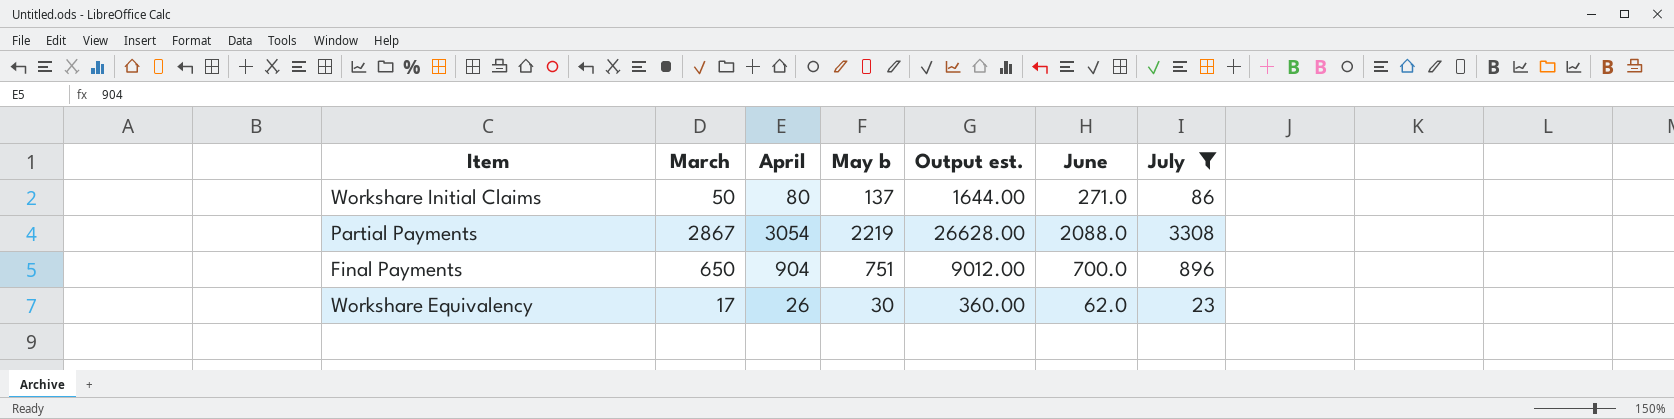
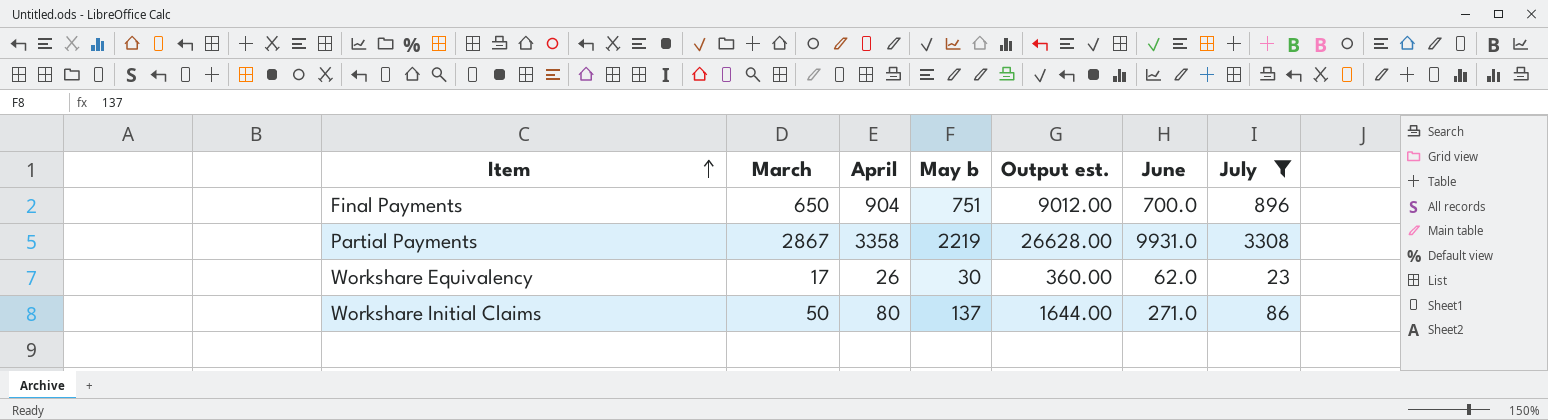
row order: none -> Item ascending
Partial Payments | April: 3054 -> 3358
Partial Payments | June: 2088.0 -> 9931.0

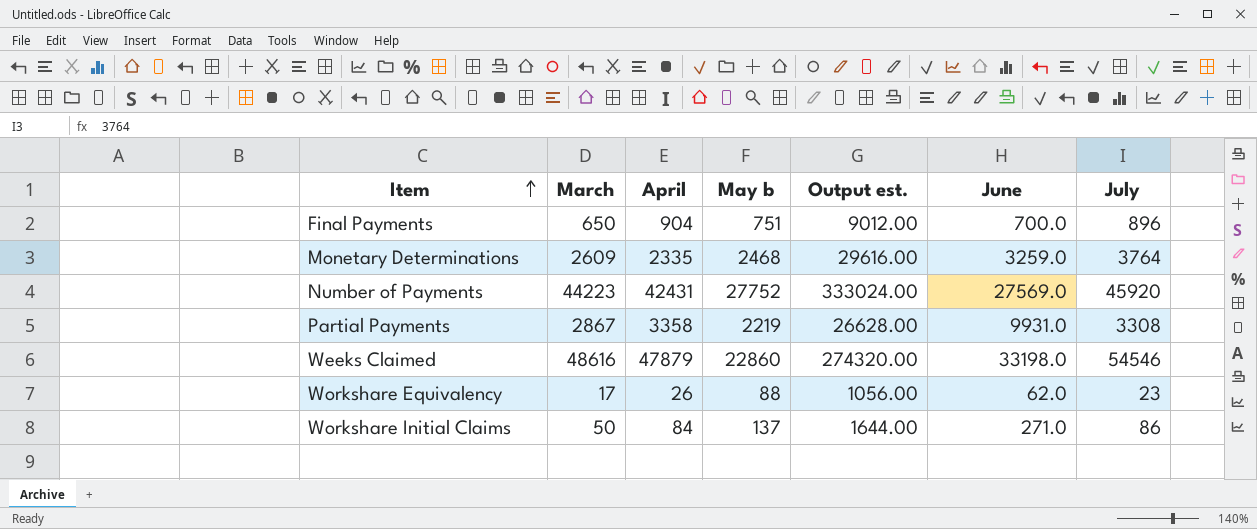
filter: July <= 3308 -> none
Workshare Equivalency | May b: 30 -> 88
Workshare Equivalency | Output est.: 360.00 -> 1056.00
Workshare Initial Claims | April: 80 -> 84

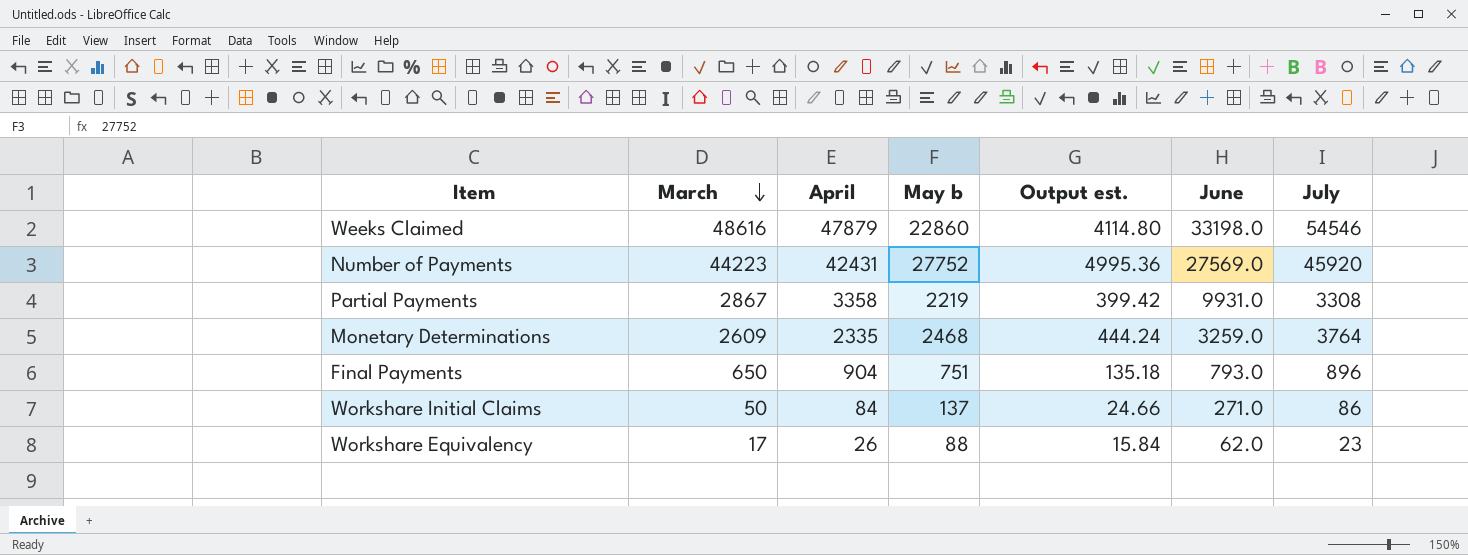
row order: Item ascending -> March descending
column Output est. | formula: [May b] * 12 -> [May b] * 0.18
Final Payments | June: 700.0 -> 793.0

